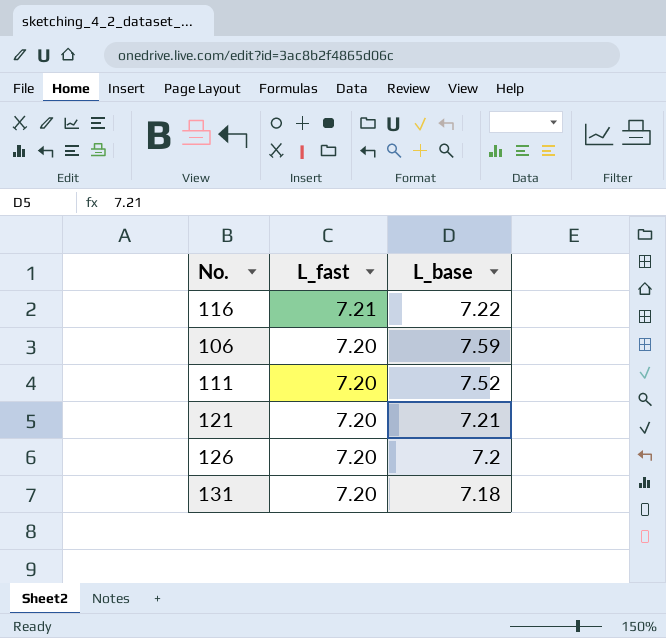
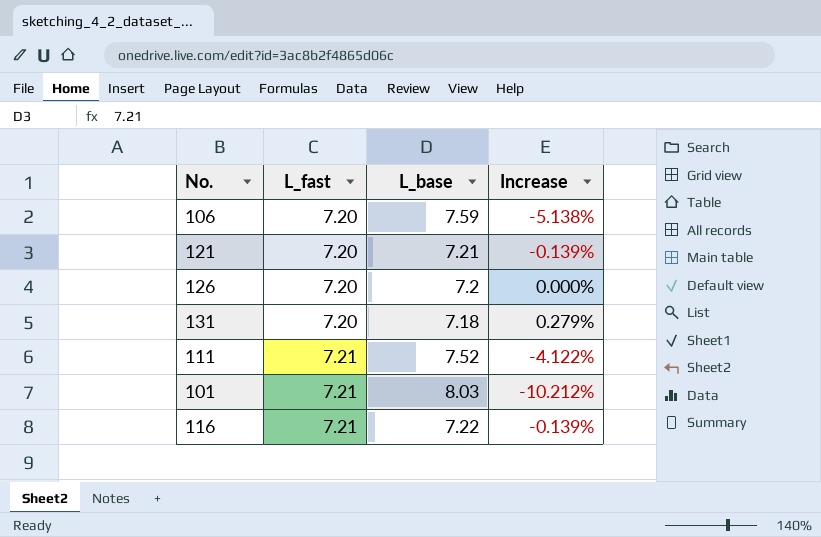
row order: L_fast descending -> L_fast ascending
column Increase | formula: none -> ([L_fast] - [L_base]) / [L_base]
111 | L_fast: 7.20 -> 7.21
row 101: none -> 7.21 | 8.03 | -10.212%

